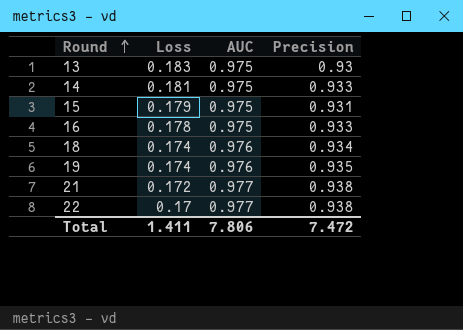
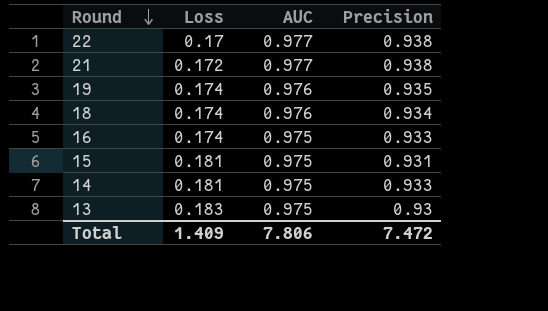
row order: Round ascending -> Round descending
16 | Loss: 0.178 -> 0.174
15 | Loss: 0.179 -> 0.181
Total | Loss: 1.411 -> 1.409

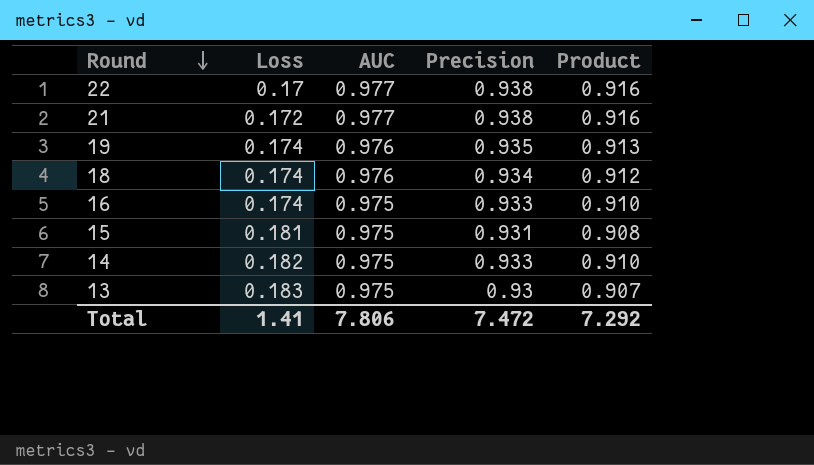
column Product | formula: none -> [AUC] * [Precision]
14 | Loss: 0.181 -> 0.182
Total | Loss: 1.409 -> 1.41

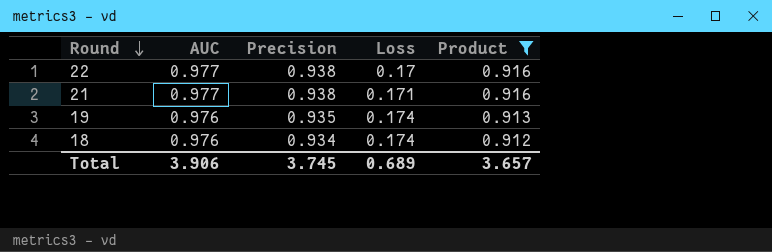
filter: none -> Product >= 0.912
column Loss | position: 2 -> 4
21 | Loss: 0.172 -> 0.171
Total | AUC: 7.806 -> 3.906
Total | Precision: 7.472 -> 3.745
Total | Loss: 1.41 -> 0.689
Total | Product: 7.292 -> 3.657

